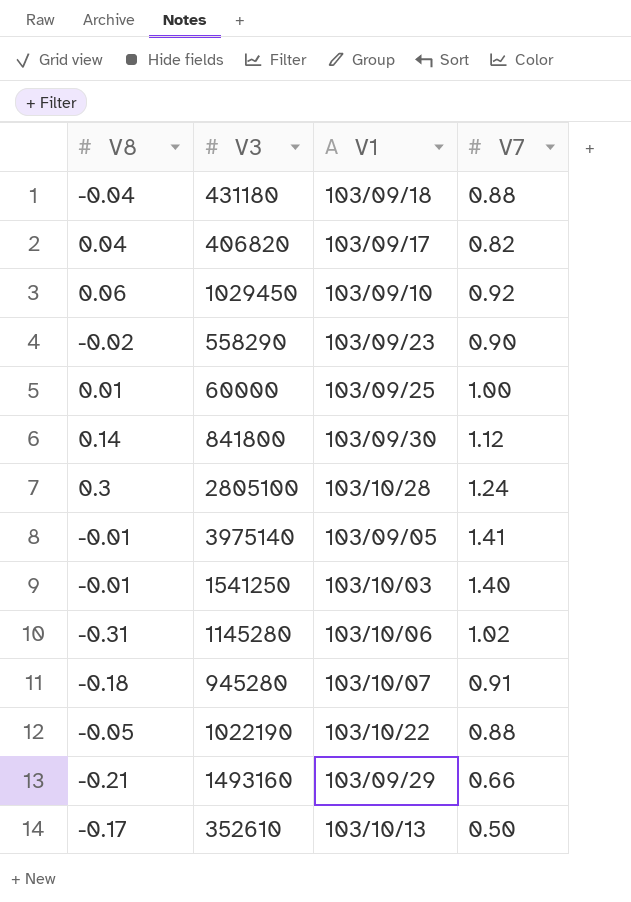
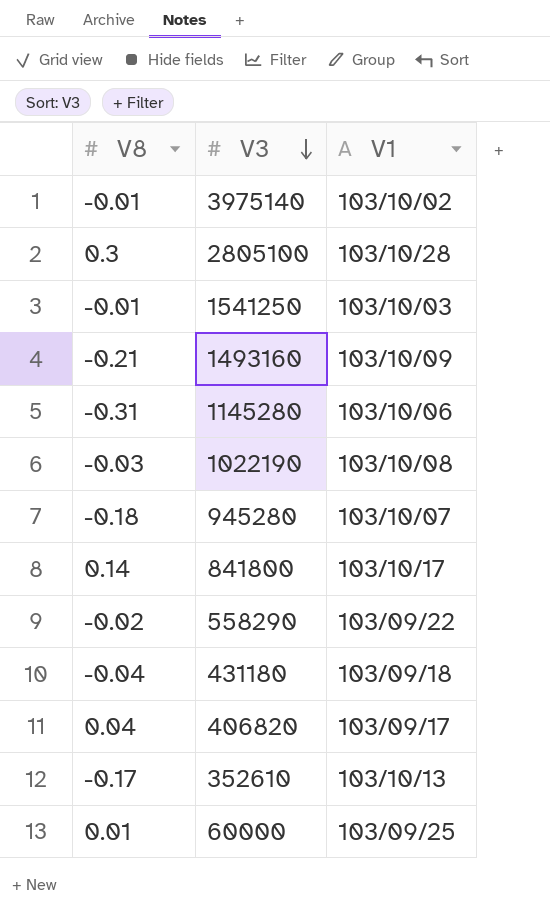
row order: none -> V3 descending
column V7 | position: 4 -> none
row 1029450: 0.06 | 103/09/10 | 0.92 -> none
3975140 | V1: 103/09/05 -> 103/10/02
1493160 | V1: 103/09/29 -> 103/10/09
1022190 | V8: -0.05 -> -0.03
1022190 | V1: 103/10/22 -> 103/10/08
841800 | V1: 103/09/30 -> 103/10/17
558290 | V1: 103/09/23 -> 103/09/22

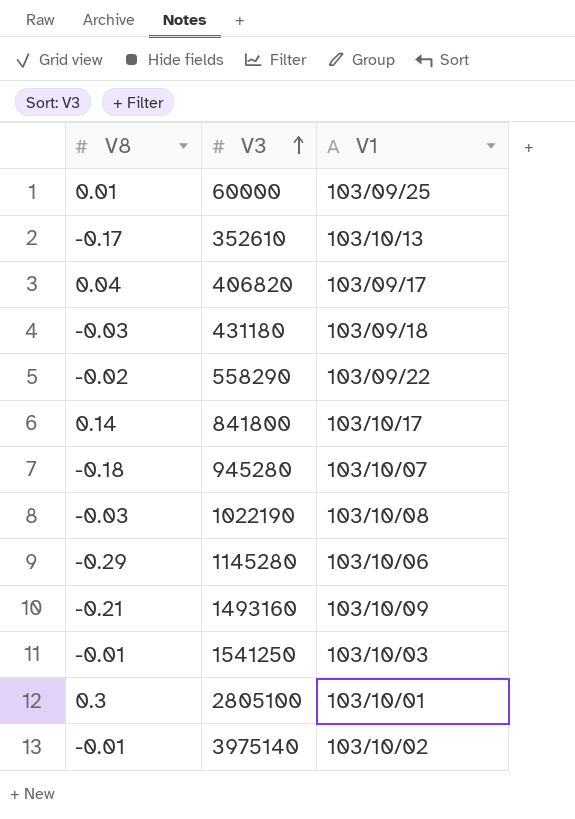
row order: V3 descending -> V3 ascending
431180 | V8: -0.04 -> -0.03
1145280 | V8: -0.31 -> -0.29
2805100 | V1: 103/10/28 -> 103/10/01

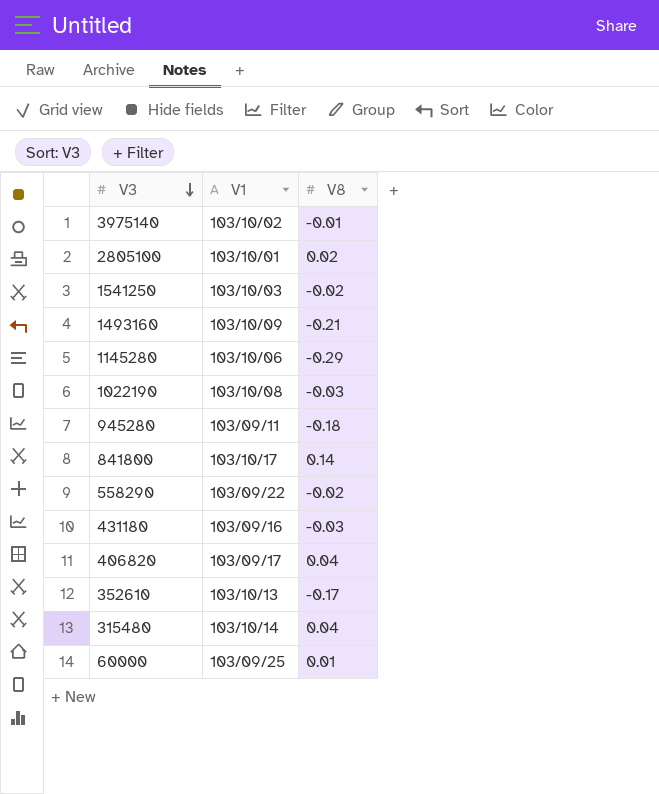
row order: V3 ascending -> V3 descending
column V8 | position: 1 -> 3
2805100 | V8: 0.3 -> 0.02
1541250 | V8: -0.01 -> -0.02
945280 | V1: 103/10/07 -> 103/09/11
431180 | V1: 103/09/18 -> 103/09/16
row 315480: none -> 103/10/14 | 0.04

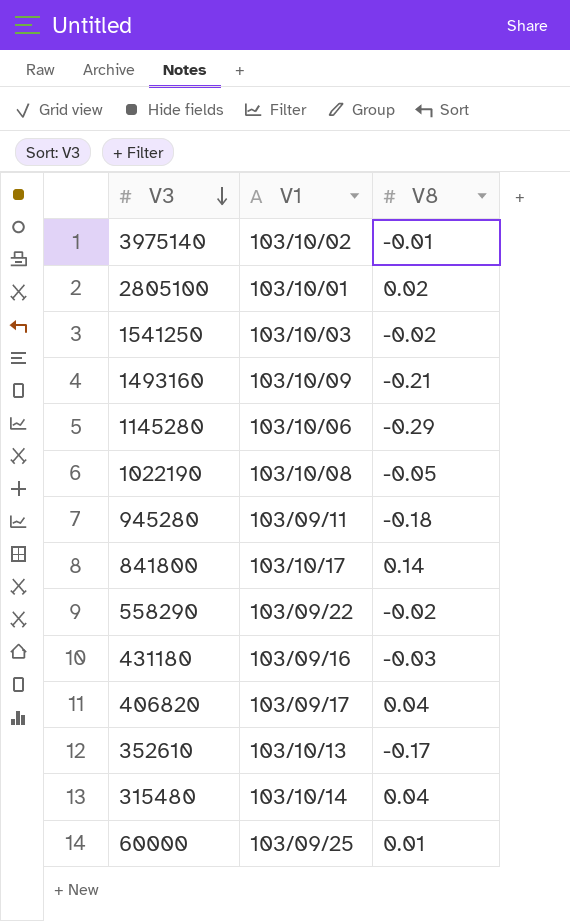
1022190 | V8: -0.03 -> -0.05

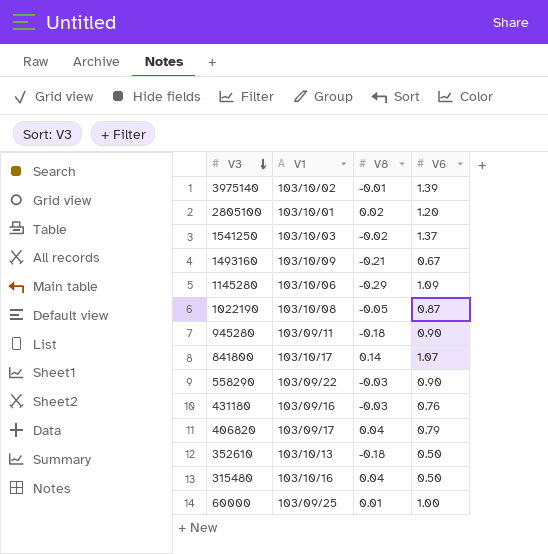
column V6 | position: none -> 4
558290 | V8: -0.02 -> -0.03
352610 | V8: -0.17 -> -0.18
315480 | V1: 103/10/14 -> 103/10/16

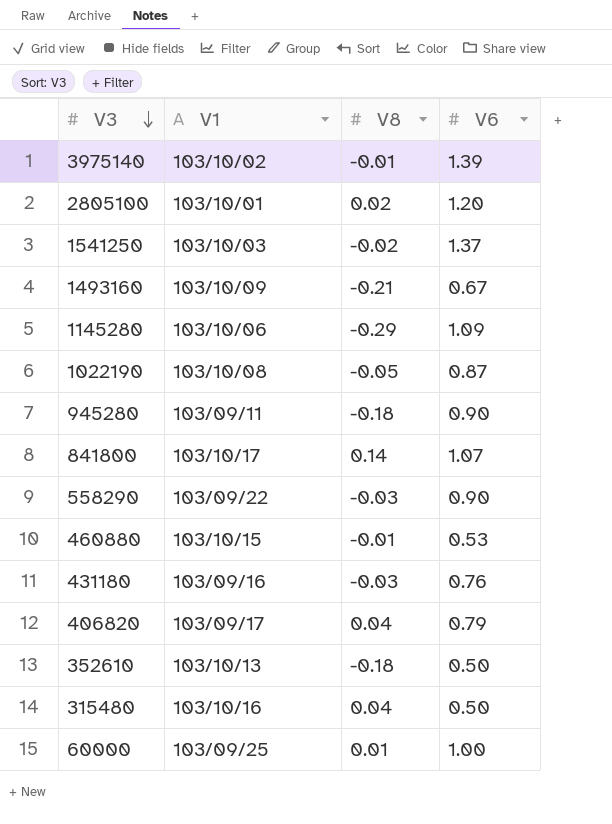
row 460880: none -> 103/10/15 | -0.01 | 0.53

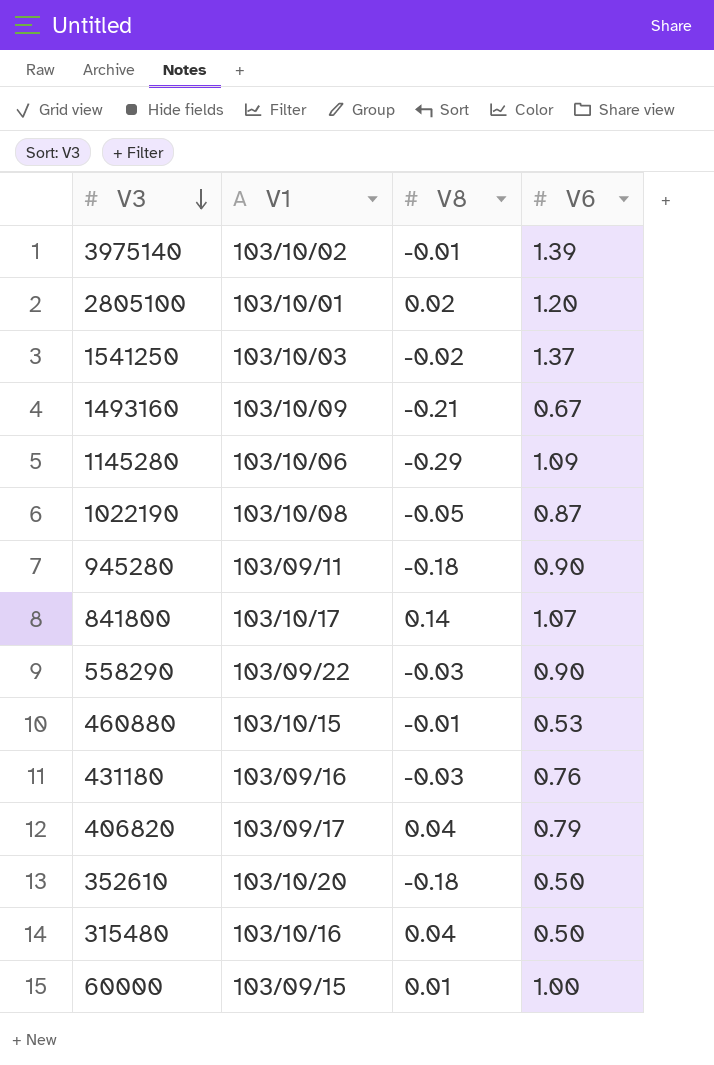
352610 | V1: 103/10/13 -> 103/10/20
60000 | V1: 103/09/25 -> 103/09/15

